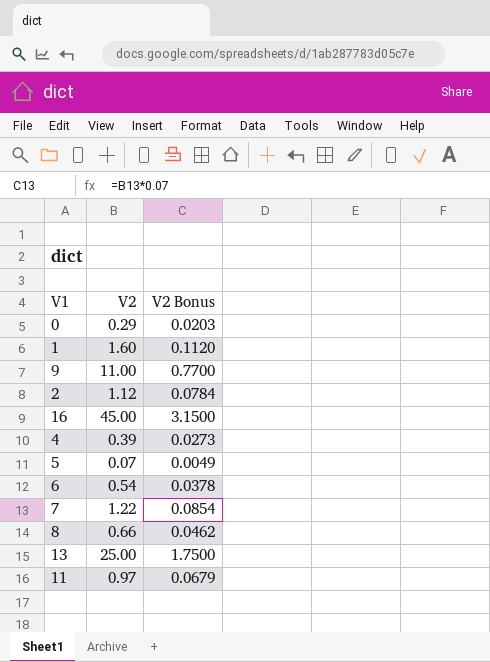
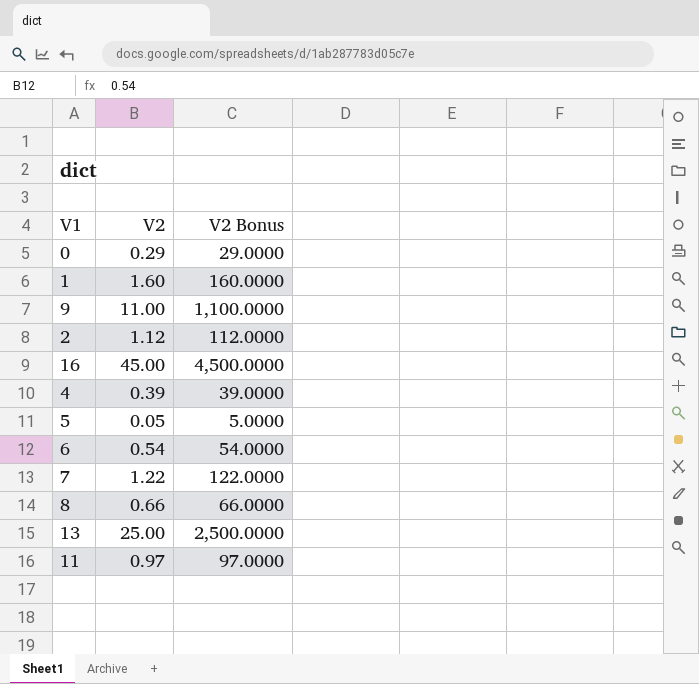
column V2 Bonus | formula: [V2] * 0.07 -> [V2] * 100
5 | V2: 0.07 -> 0.05

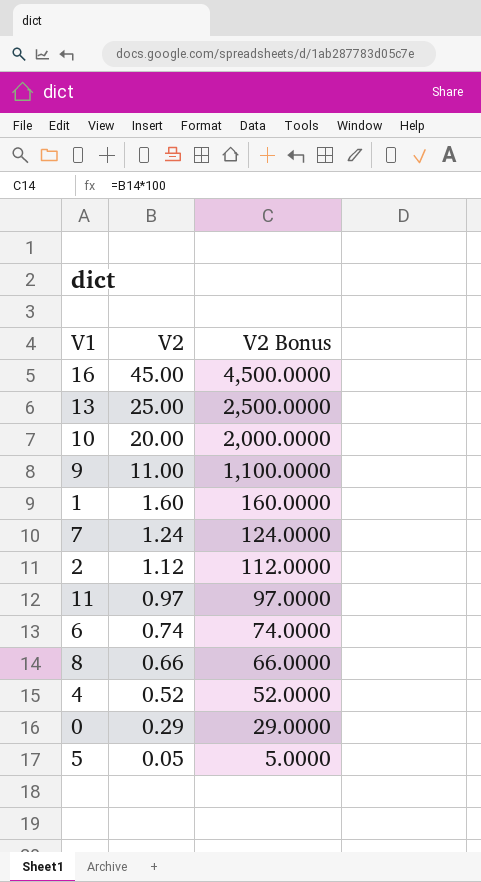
row order: none -> V2 descending
row 10: none -> 20.00 | 2,000.0000
7 | V2: 1.22 -> 1.24
7 | V2 Bonus: 122.0000 -> 124.0000
6 | V2: 0.54 -> 0.74
6 | V2 Bonus: 54.0000 -> 74.0000
4 | V2: 0.39 -> 0.52
4 | V2 Bonus: 39.0000 -> 52.0000

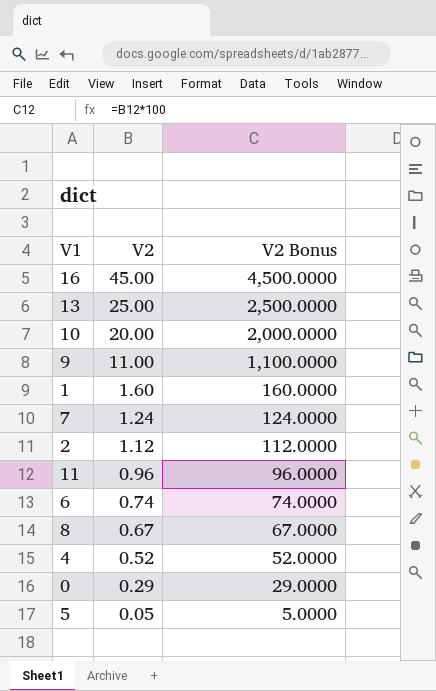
11 | V2: 0.97 -> 0.96
11 | V2 Bonus: 97.0000 -> 96.0000
8 | V2: 0.66 -> 0.67
8 | V2 Bonus: 66.0000 -> 67.0000

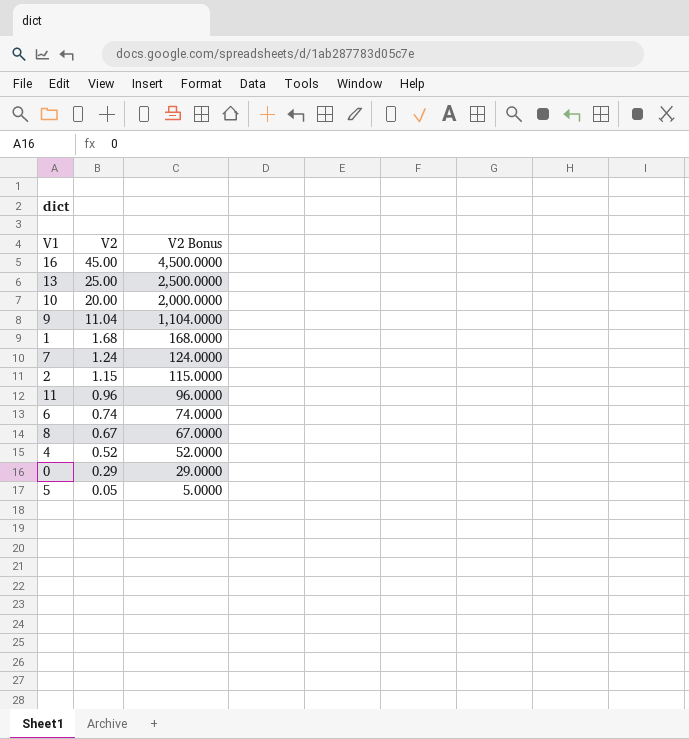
9 | V2: 11.00 -> 11.04
9 | V2 Bonus: 1,100.0000 -> 1,104.0000
1 | V2: 1.60 -> 1.68
1 | V2 Bonus: 160.0000 -> 168.0000
2 | V2: 1.12 -> 1.15
2 | V2 Bonus: 112.0000 -> 115.0000

